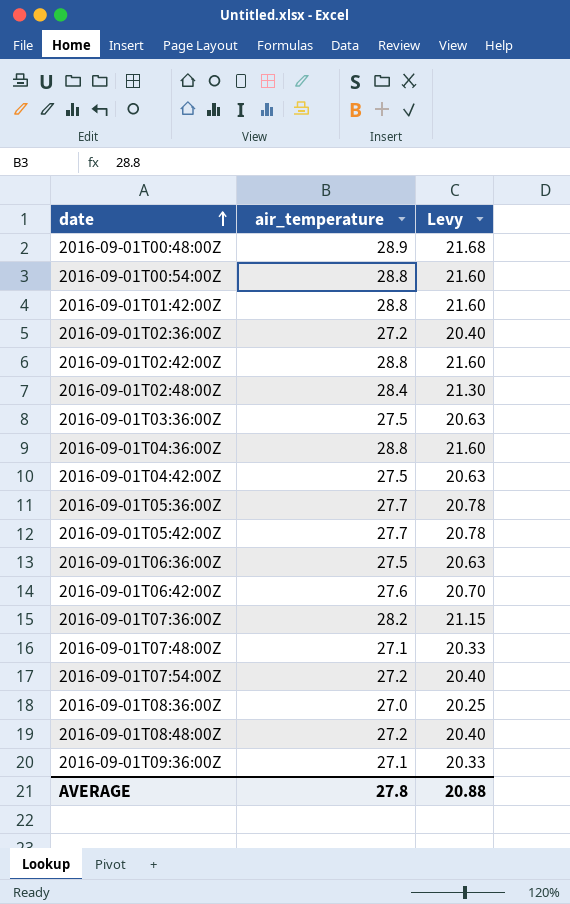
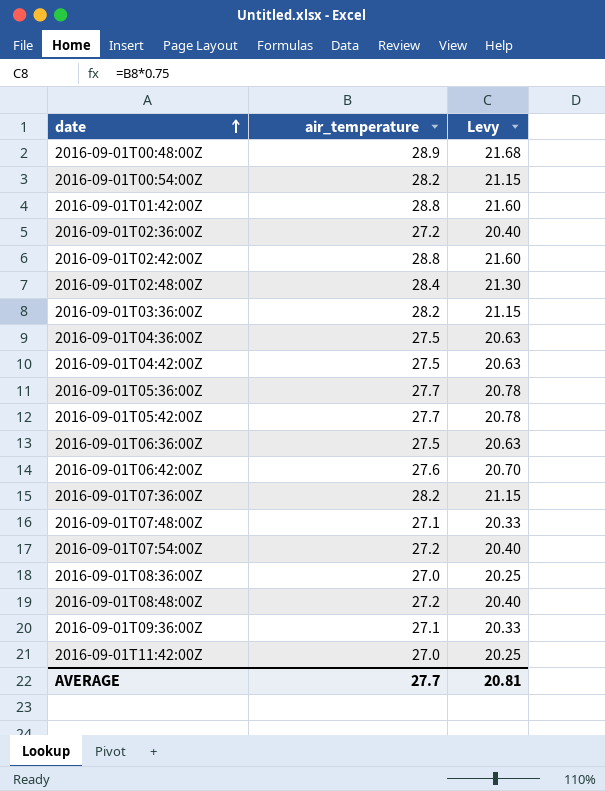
2016-09-01T00:54:00Z | air_temperature: 28.8 -> 28.2
2016-09-01T00:54:00Z | Levy: 21.60 -> 21.15
2016-09-01T03:36:00Z | air_temperature: 27.5 -> 28.2
2016-09-01T03:36:00Z | Levy: 20.63 -> 21.15
2016-09-01T04:36:00Z | air_temperature: 28.8 -> 27.5
2016-09-01T04:36:00Z | Levy: 21.60 -> 20.63
row 2016-09-01T11:42:00Z: none -> 27.0 | 20.25
AVERAGE | air_temperature: 27.8 -> 27.7
AVERAGE | Levy: 20.88 -> 20.81

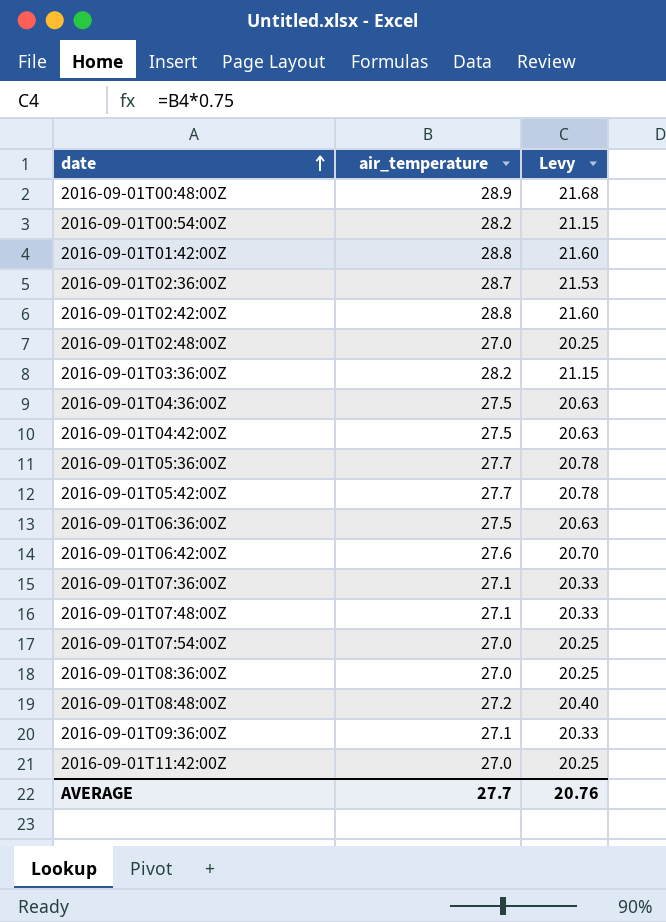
2016-09-01T02:36:00Z | air_temperature: 27.2 -> 28.7
2016-09-01T02:36:00Z | Levy: 20.40 -> 21.53
2016-09-01T02:48:00Z | air_temperature: 28.4 -> 27.0
2016-09-01T02:48:00Z | Levy: 21.30 -> 20.25
2016-09-01T07:36:00Z | air_temperature: 28.2 -> 27.1
2016-09-01T07:36:00Z | Levy: 21.15 -> 20.33
2016-09-01T07:54:00Z | air_temperature: 27.2 -> 27.0
2016-09-01T07:54:00Z | Levy: 20.40 -> 20.25
AVERAGE | Levy: 20.81 -> 20.76

